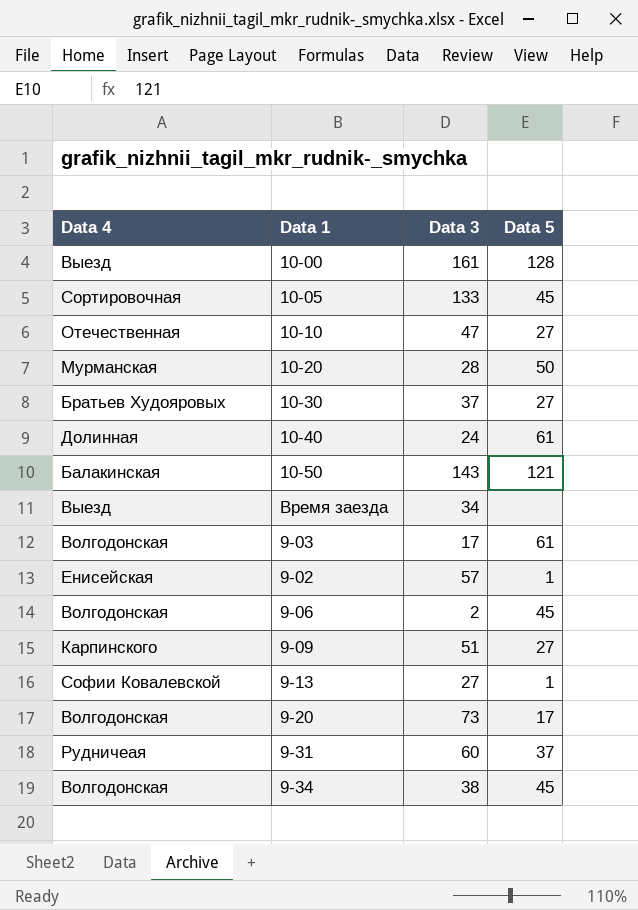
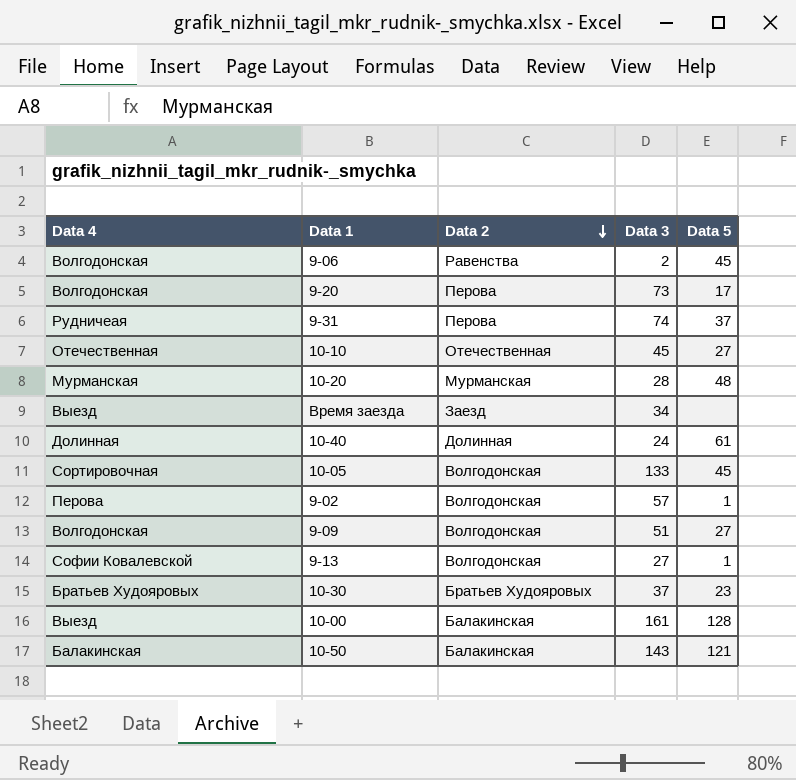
row order: none -> Data 2 descending
column Data 2 | position: none -> 3
row 9-03: Волгодонская | 17 | 61 -> none
row 9-34: Волгодонская | 38 | 45 -> none
9-31 | Data 3: 60 -> 74
10-10 | Data 3: 47 -> 45
10-20 | Data 5: 50 -> 48
9-02 | Data 4: Енисейская -> Перова
9-09 | Data 4: Карпинского -> Волгодонская
10-30 | Data 5: 27 -> 23

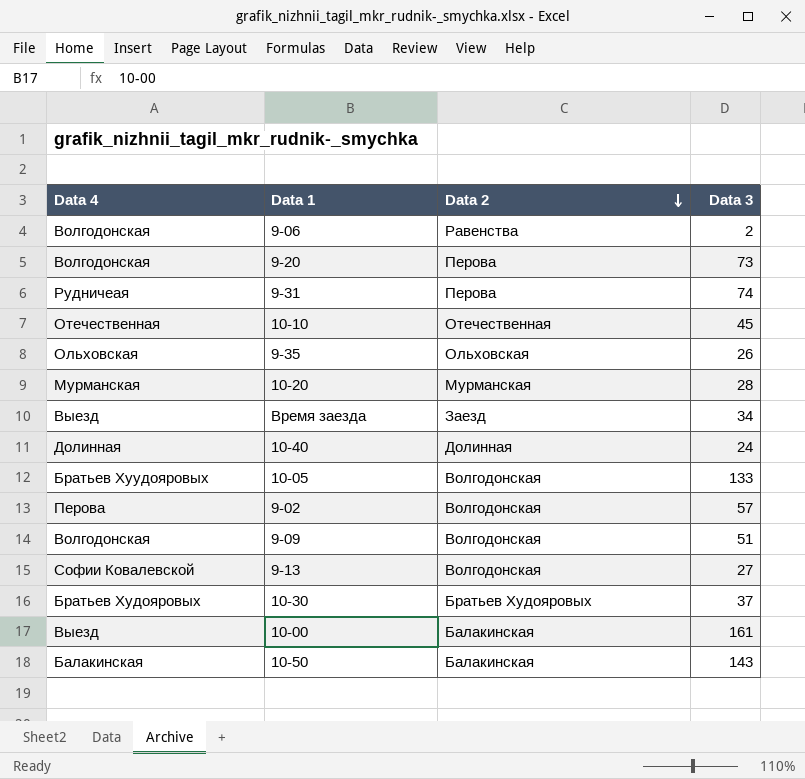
column Data 5 | position: 5 -> none
row 9-35: none -> Ольховская | Ольховская | 26
10-05 | Data 4: Сортировочная -> Братьев Хуудояровых

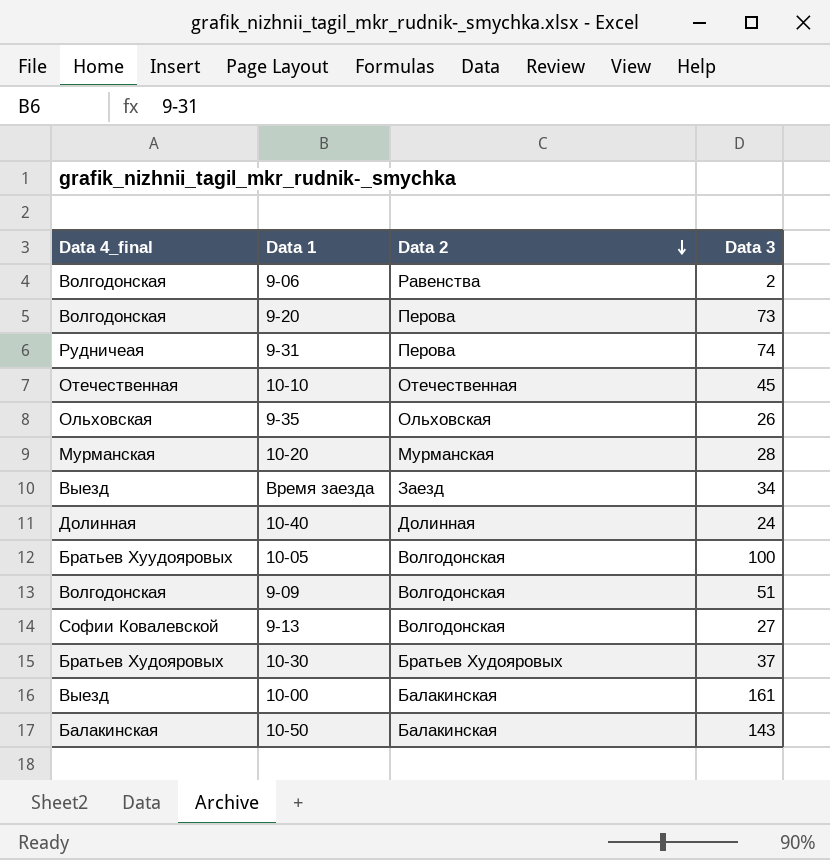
column name: Data 4 -> Data 4_final
row 9-02: Перова | Волгодонская | 57 -> none
10-05 | Data 3: 133 -> 100

